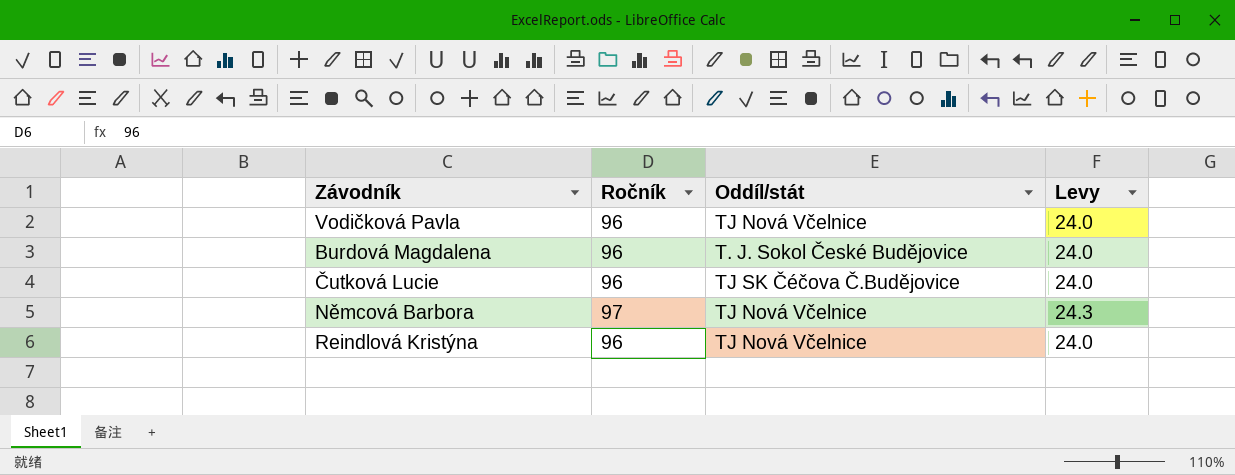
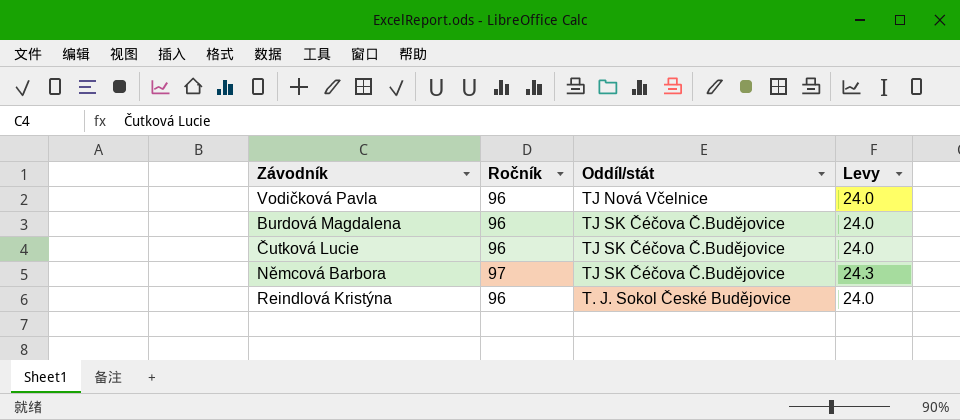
Burdová Magdalena | Oddíl/stát: T. J. Sokol České Budějovice -> TJ SK Čéčova Č.Budějovice
Němcová Barbora | Oddíl/stát: TJ Nová Včelnice -> TJ SK Čéčova Č.Budějovice
Reindlová Kristýna | Oddíl/stát: TJ Nová Včelnice -> T. J. Sokol České Budějovice

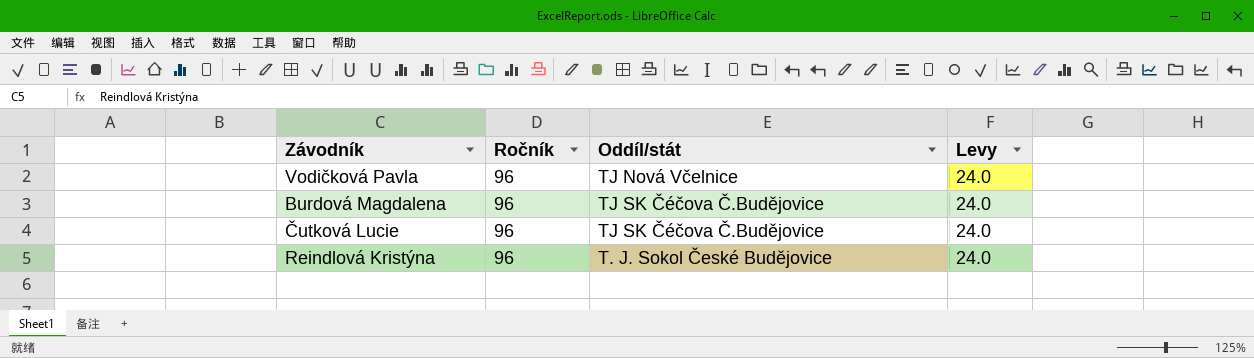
row Němcová Barbora: 97 | TJ SK Čéčova Č.Budějovice | 24.3 -> none

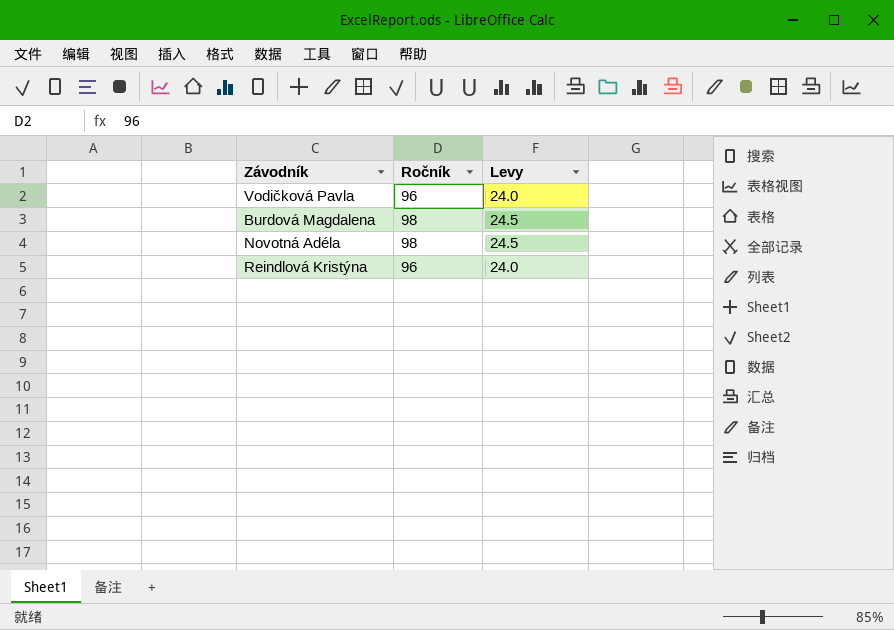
column Oddíl/stát | position: 3 -> none
row Čutková Lucie: 96 | TJ SK Čéčova Č.Budějovice | 24.0 -> none
Burdová Magdalena | Ročník: 96 -> 98
Burdová Magdalena | Levy: 24.0 -> 24.5
row Novotná Adéla: none -> 98 | 24.5

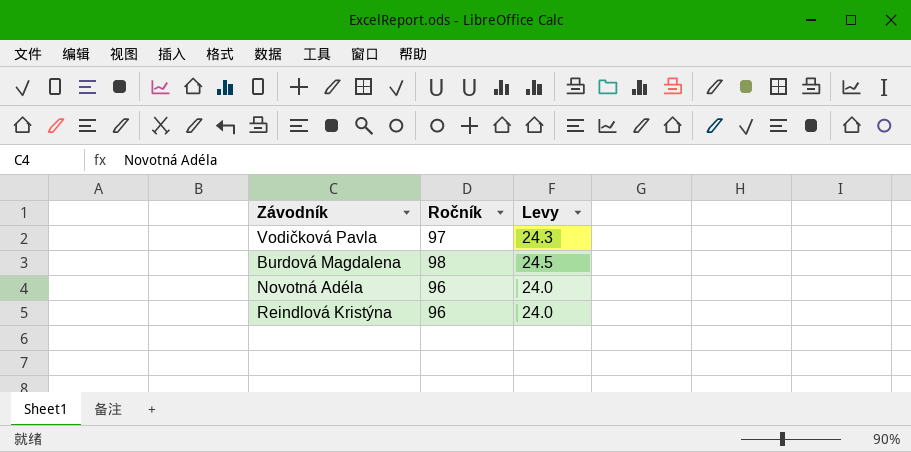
Vodičková Pavla | Ročník: 96 -> 97
Vodičková Pavla | Levy: 24.0 -> 24.3
Novotná Adéla | Ročník: 98 -> 96
Novotná Adéla | Levy: 24.5 -> 24.0

